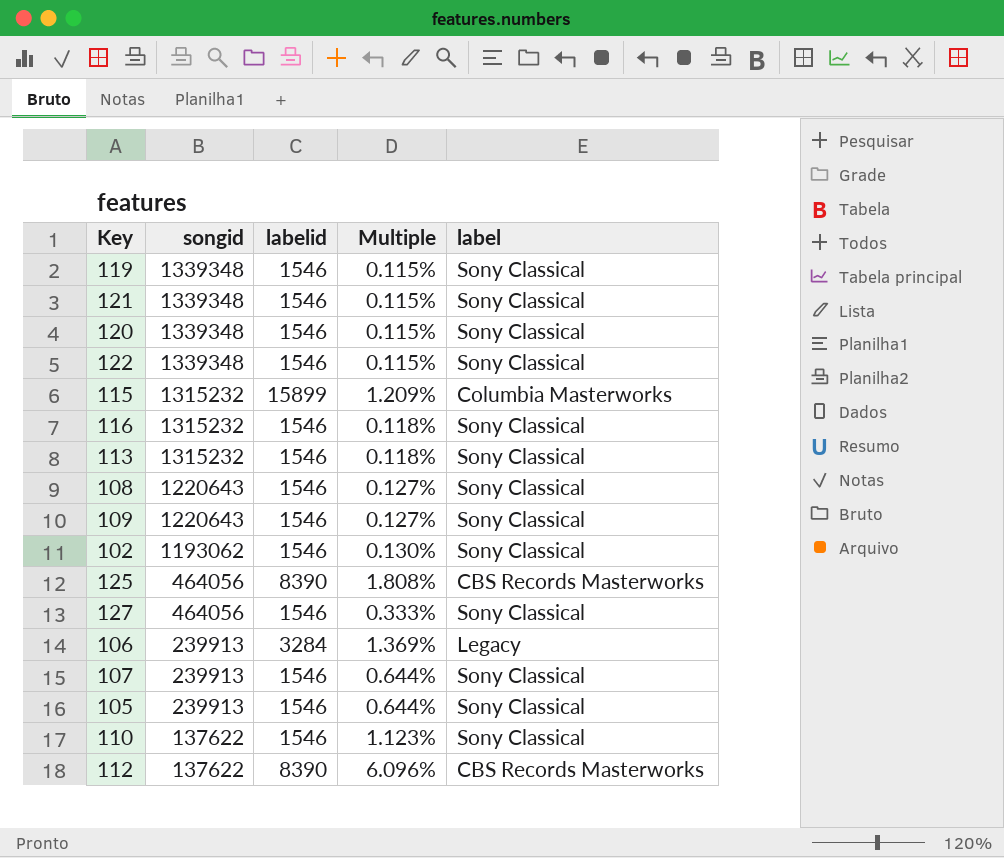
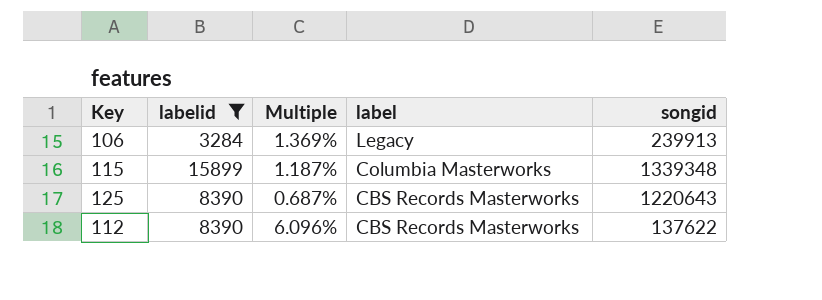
filter: none -> labelid != 1546
row order: songid descending -> label descending
column songid | position: 2 -> 5
115 | Multiple: 1.209% -> 1.187%
115 | songid: 1315232 -> 1339348
125 | Multiple: 1.808% -> 0.687%
125 | songid: 464056 -> 1220643

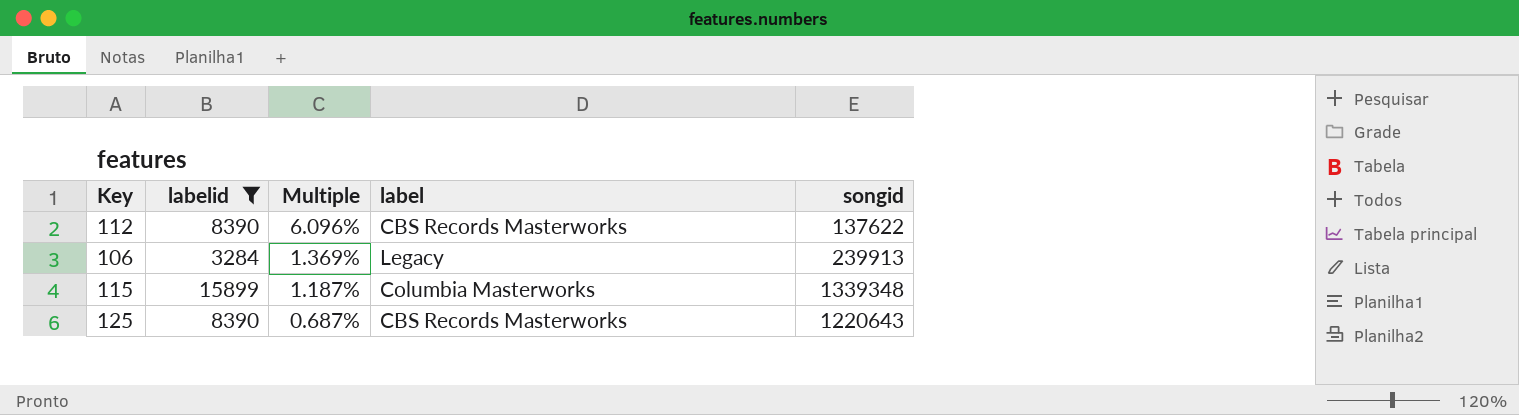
row order: label descending -> Multiple descending

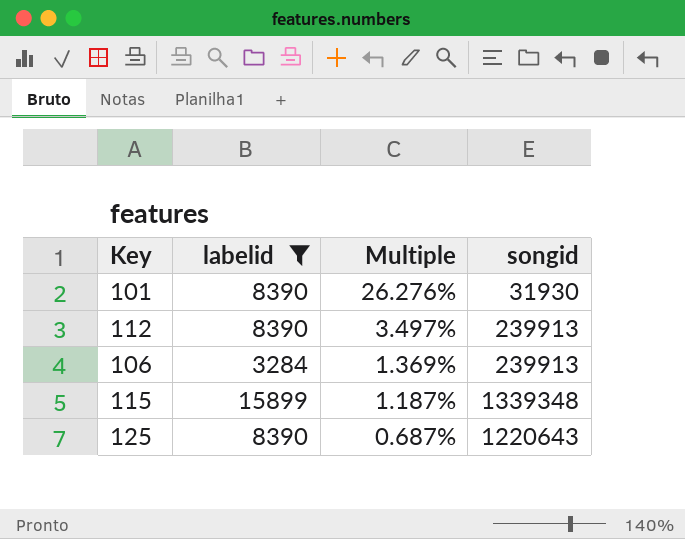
column label | position: 4 -> none
row 101: none -> 8390 | 26.276% | 31930
112 | Multiple: 6.096% -> 3.497%
112 | songid: 137622 -> 239913

